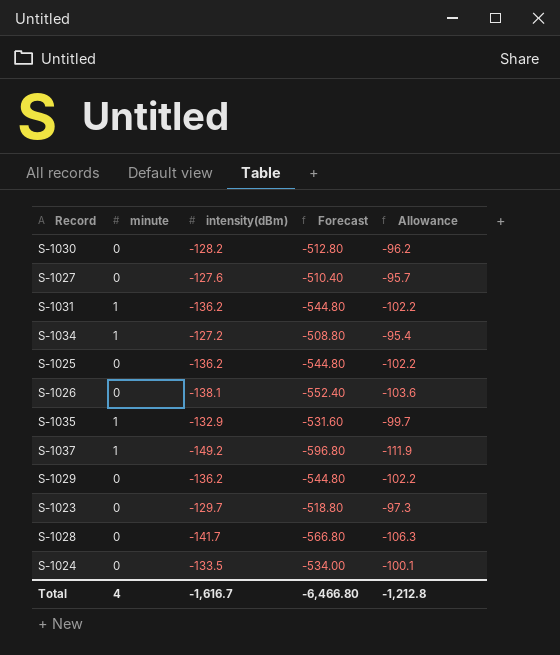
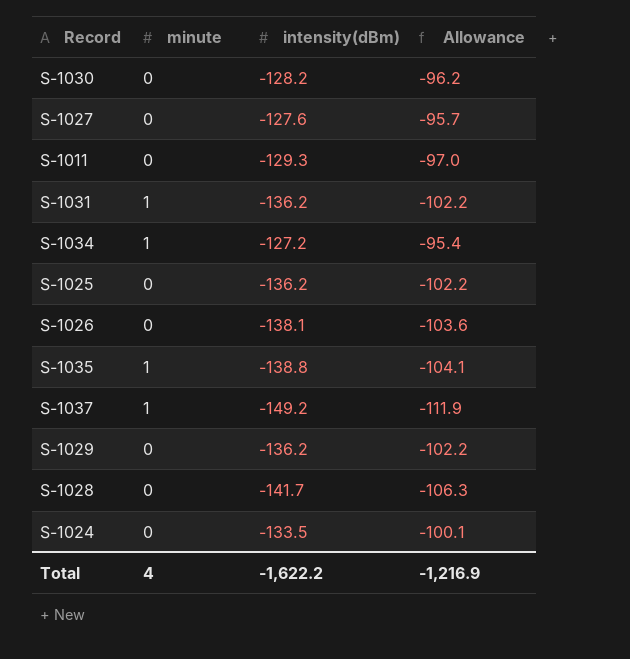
column Forecast | formula: [intensity(dBm)] * 4 -> none
row S-1023: 0 | -129.7 | -518.80 | -97.3 -> none
row S-1011: none -> 0 | -129.3 | -97.0
S-1035 | intensity(dBm): -132.9 -> -138.8
S-1035 | Allowance: -99.7 -> -104.1
Total | intensity(dBm): -1,616.7 -> -1,622.2
Total | Allowance: -1,212.8 -> -1,216.9

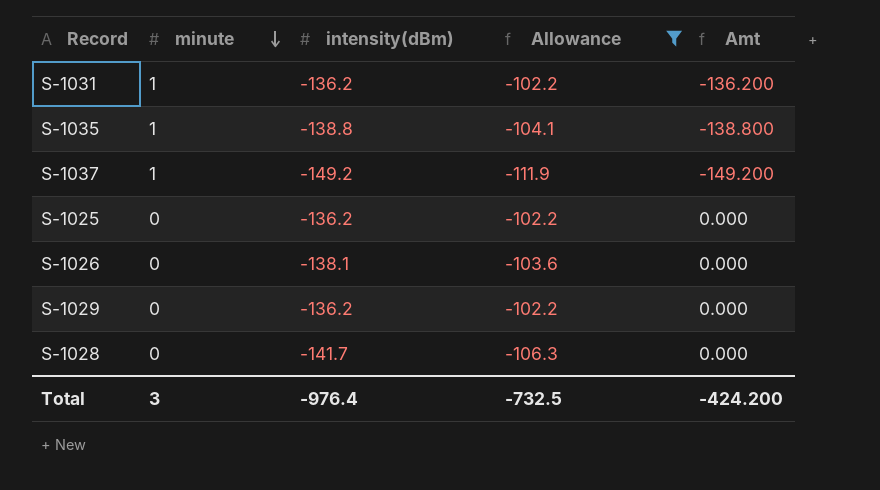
filter: none -> Allowance <= -102.2
row order: none -> minute descending
column Amt | formula: none -> [minute] * [intensity(dBm)]
Total | minute: 4 -> 3
Total | intensity(dBm): -1,622.2 -> -976.4
Total | Allowance: -1,216.9 -> -732.5

